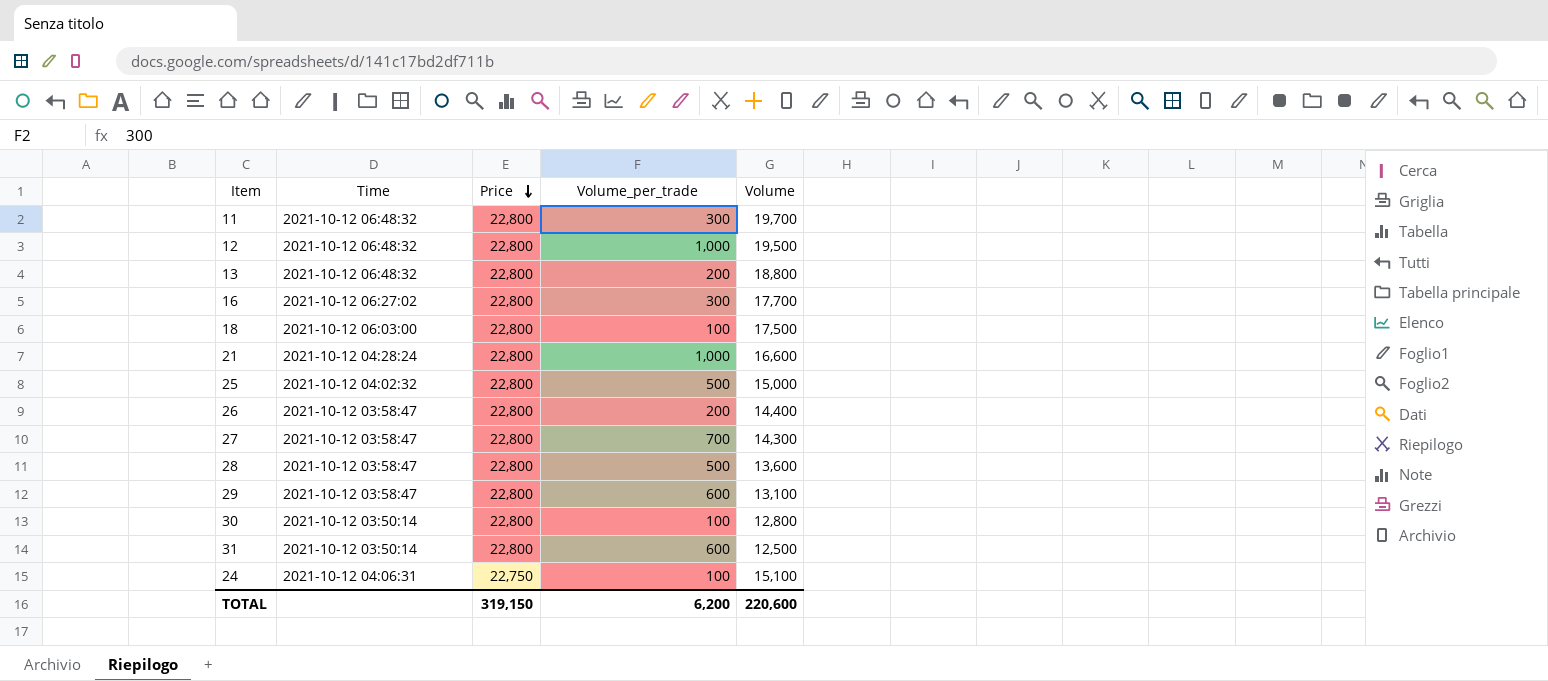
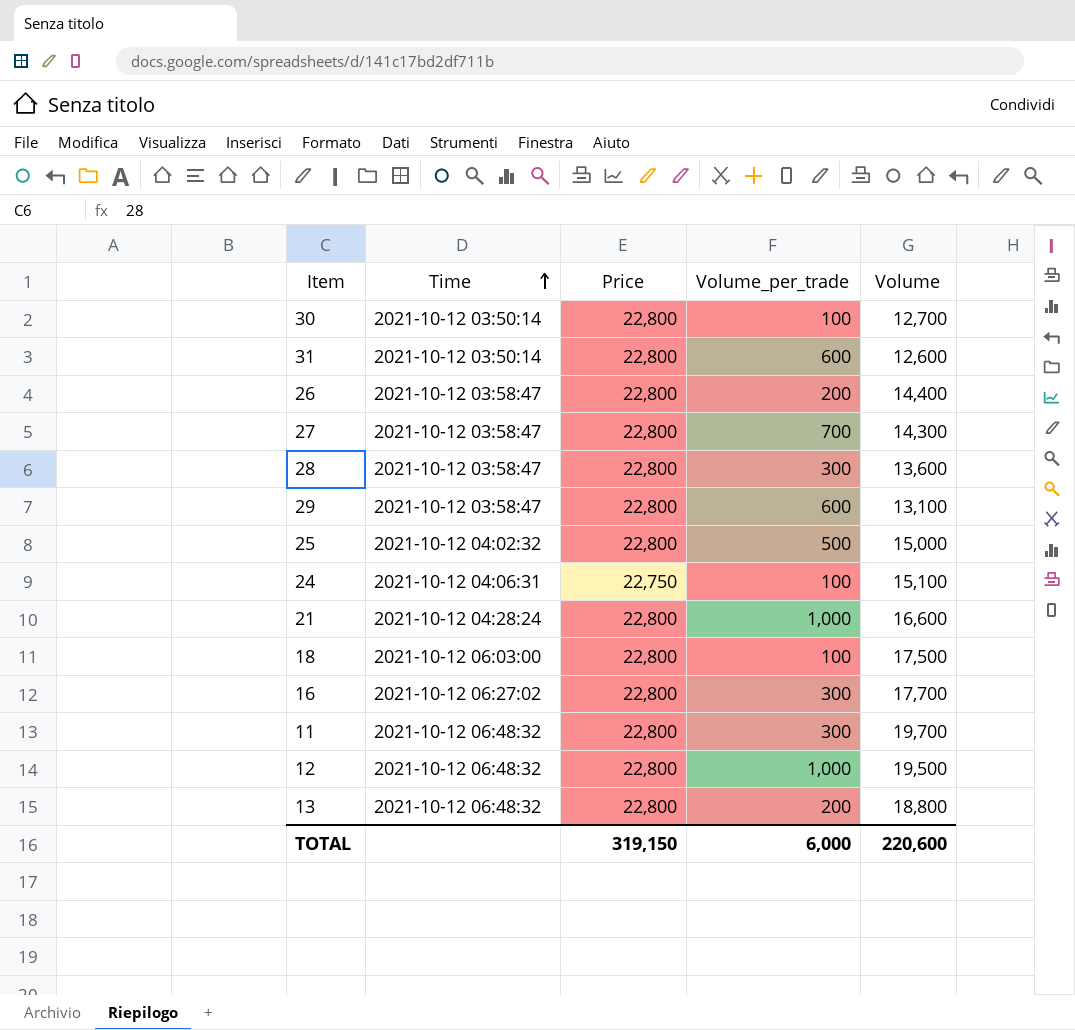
row order: Price descending -> Time ascending
30 | Volume: 12,800 -> 12,700
31 | Volume: 12,500 -> 12,600
28 | Volume_per_trade: 500 -> 300
TOTAL | Volume_per_trade: 6,200 -> 6,000

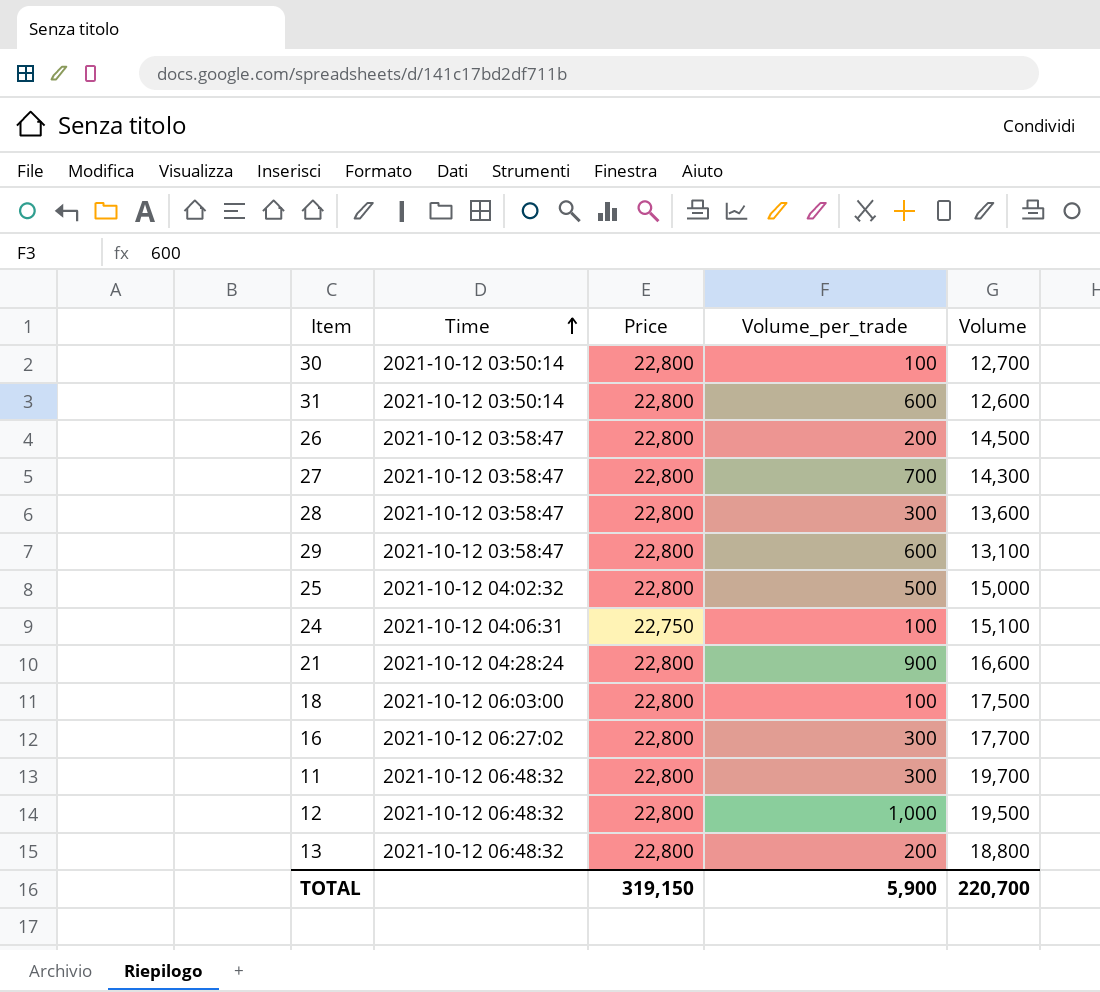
26 | Volume: 14,400 -> 14,500
21 | Volume_per_trade: 1,000 -> 900
TOTAL | Volume_per_trade: 6,000 -> 5,900
TOTAL | Volume: 220,600 -> 220,700

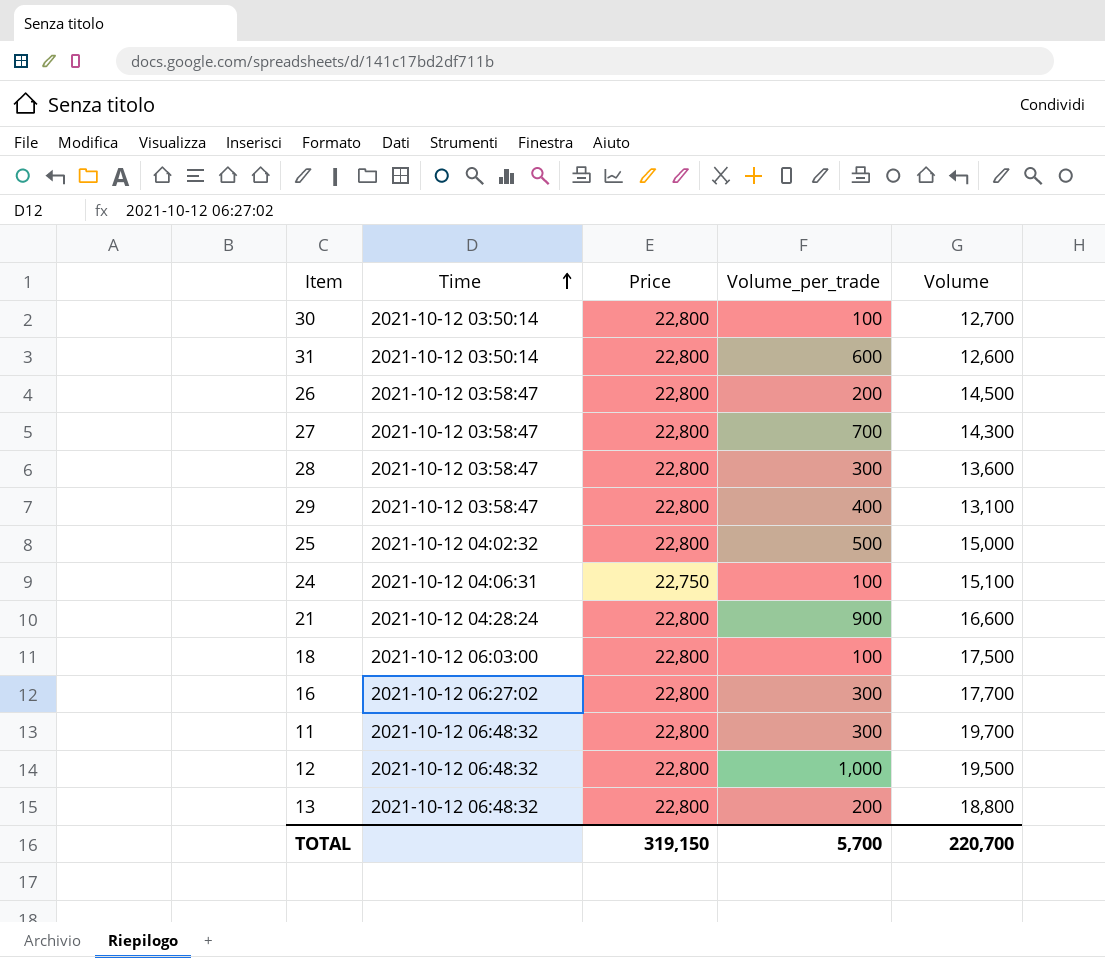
29 | Volume_per_trade: 600 -> 400
TOTAL | Volume_per_trade: 5,900 -> 5,700

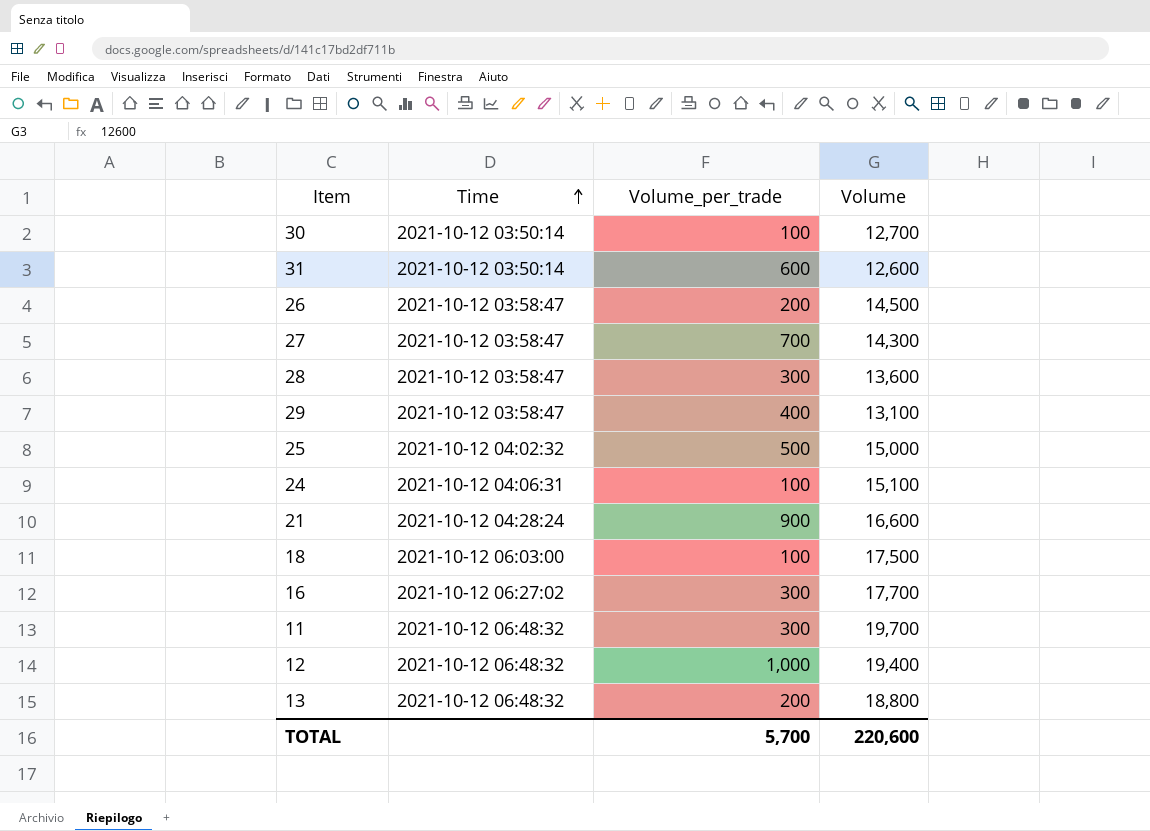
column Price | position: 3 -> none
12 | Volume: 19,500 -> 19,400
TOTAL | Volume: 220,700 -> 220,600

